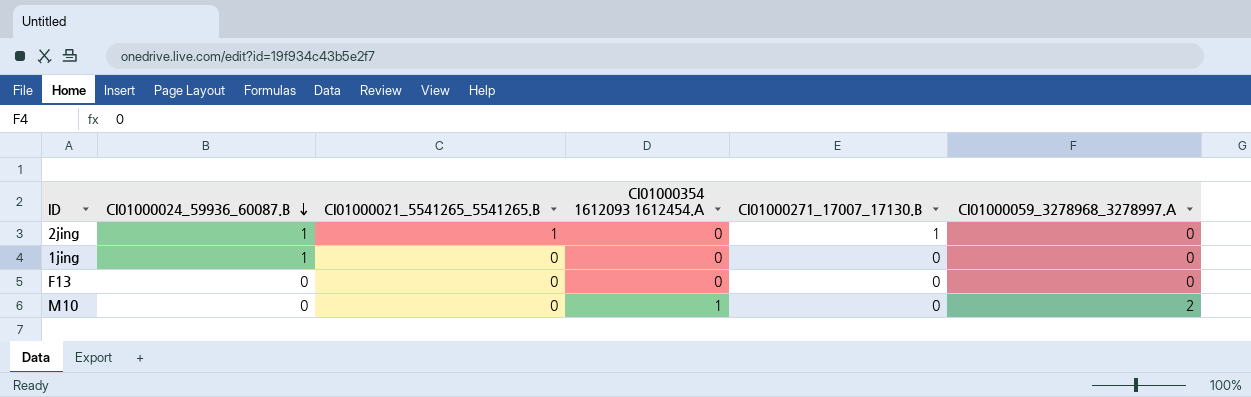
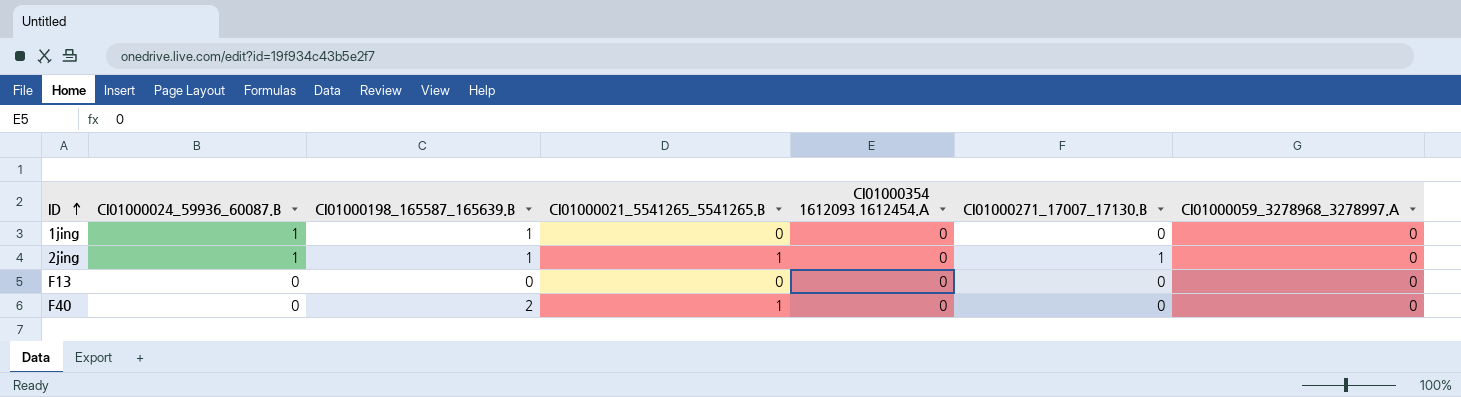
row order: CI01000024_59936_60087.B descending -> ID ascending
column CI01000198_165587_165639.B | position: none -> 3
row M10: 0 | 0 | 1 | 0 | 2 -> none
row F40: none -> 0 | 2 | 1 | 0 | 0 | 0

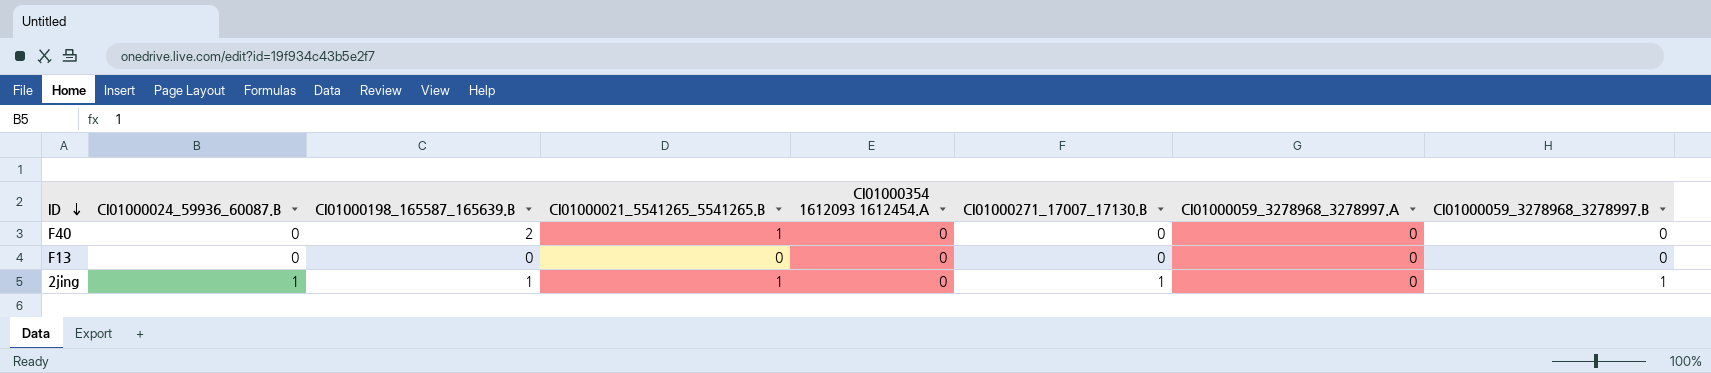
row order: ID ascending -> ID descending
column CI01000059_3278968_3278997.B | position: none -> 8
row 1jing: 1 | 1 | 0 | 0 | 0 | 0 -> none

